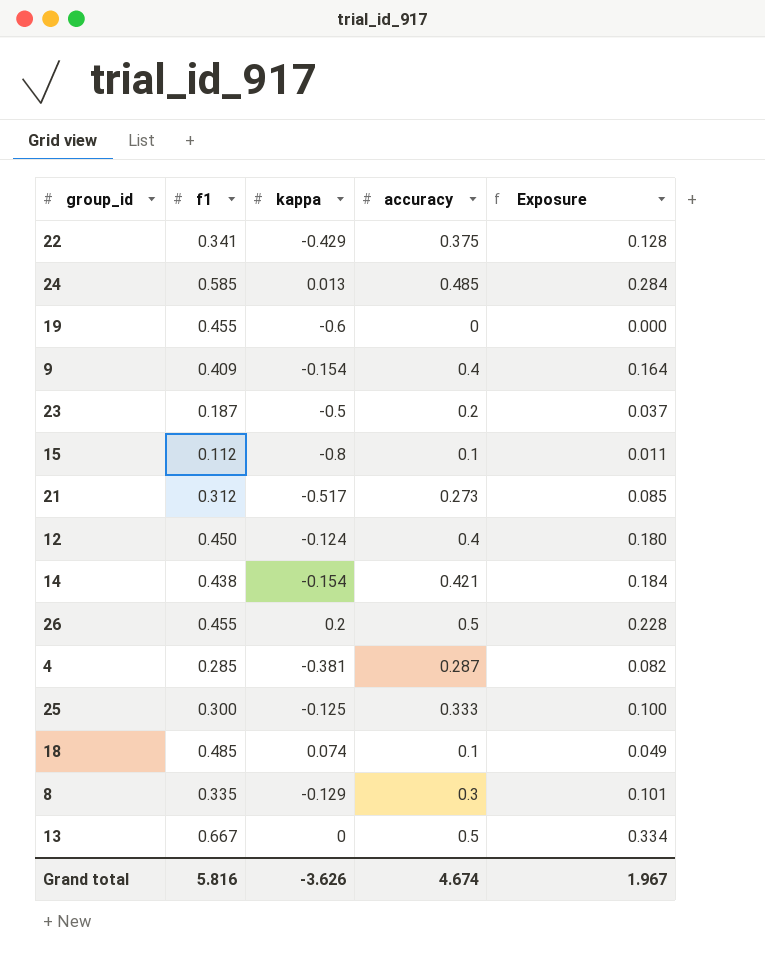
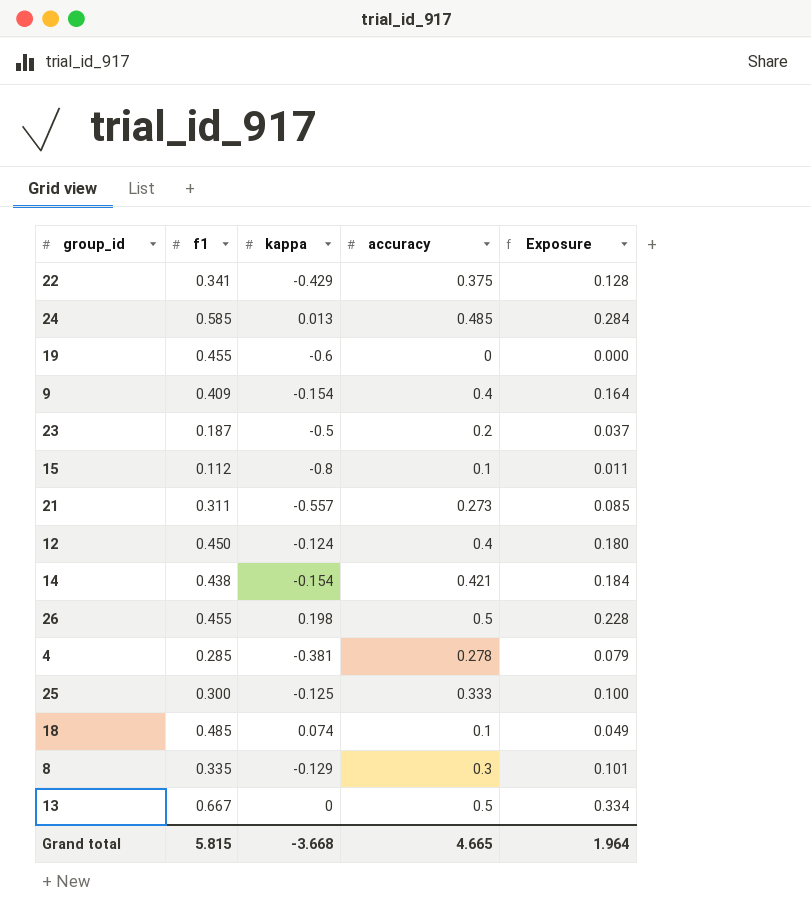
21 | f1: 0.312 -> 0.311
21 | kappa: -0.517 -> -0.557
26 | kappa: 0.2 -> 0.198
4 | accuracy: 0.287 -> 0.278
4 | Exposure: 0.082 -> 0.079
Grand total | f1: 5.816 -> 5.815
Grand total | kappa: -3.626 -> -3.668
Grand total | accuracy: 4.674 -> 4.665
Grand total | Exposure: 1.967 -> 1.964

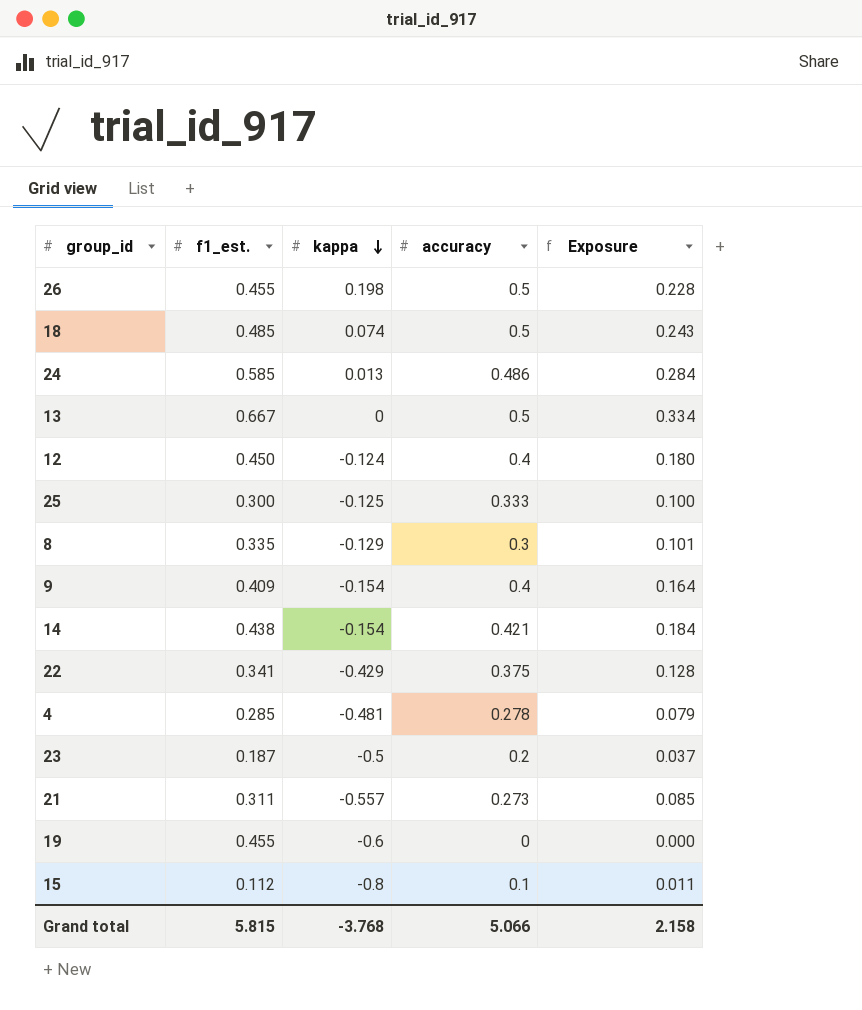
row order: none -> kappa descending
column name: f1 -> f1_est.
18 | accuracy: 0.1 -> 0.5
18 | Exposure: 0.049 -> 0.243
24 | accuracy: 0.485 -> 0.486
4 | kappa: -0.381 -> -0.481
Grand total | kappa: -3.668 -> -3.768
Grand total | accuracy: 4.665 -> 5.066
Grand total | Exposure: 1.964 -> 2.158

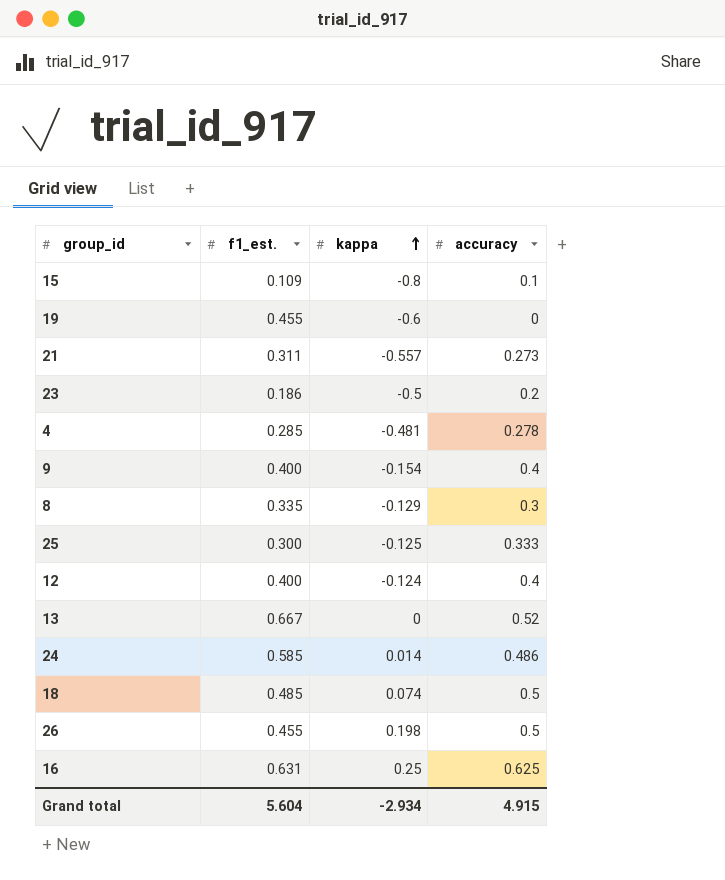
row order: kappa descending -> kappa ascending
column Exposure | formula: [f1_est.] * [accuracy] -> none
row 14: 0.438 | -0.154 | 0.421 | 0.184 -> none
row 22: 0.341 | -0.429 | 0.375 | 0.128 -> none
15 | f1_est.: 0.112 -> 0.109
23 | f1_est.: 0.187 -> 0.186
9 | f1_est.: 0.409 -> 0.400
12 | f1_est.: 0.450 -> 0.400
13 | accuracy: 0.5 -> 0.52
24 | kappa: 0.013 -> 0.014
row 16: none -> 0.631 | 0.25 | 0.625
Grand total | f1_est.: 5.815 -> 5.604
Grand total | kappa: -3.768 -> -2.934
Grand total | accuracy: 5.066 -> 4.915

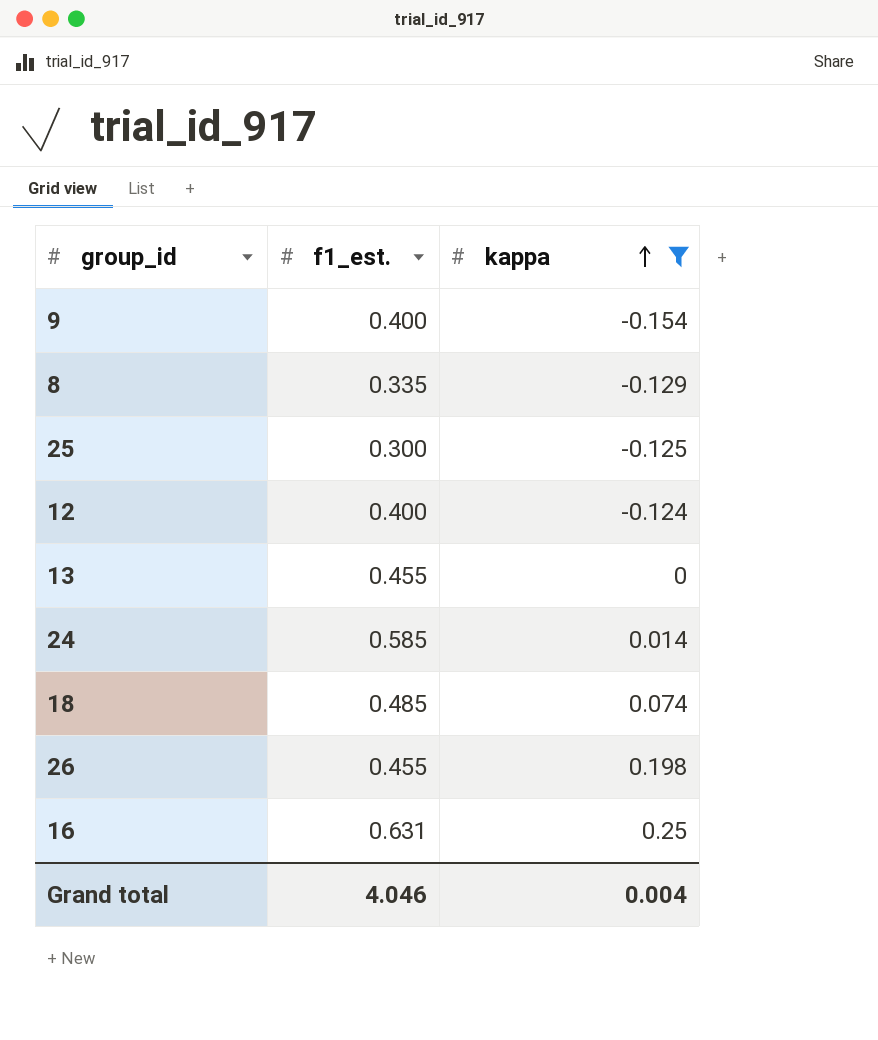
filter: none -> kappa >= -0.154
column accuracy | position: 4 -> none
13 | f1_est.: 0.667 -> 0.455
Grand total | f1_est.: 5.604 -> 4.046
Grand total | kappa: -2.934 -> 0.004

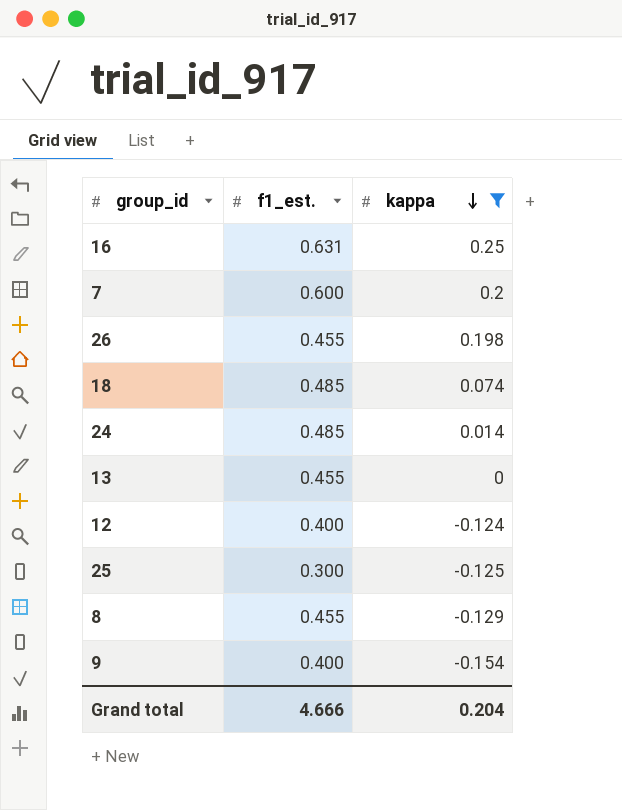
row order: kappa ascending -> kappa descending
row 7: none -> 0.600 | 0.2
24 | f1_est.: 0.585 -> 0.485
8 | f1_est.: 0.335 -> 0.455
Grand total | f1_est.: 4.046 -> 4.666
Grand total | kappa: 0.004 -> 0.204

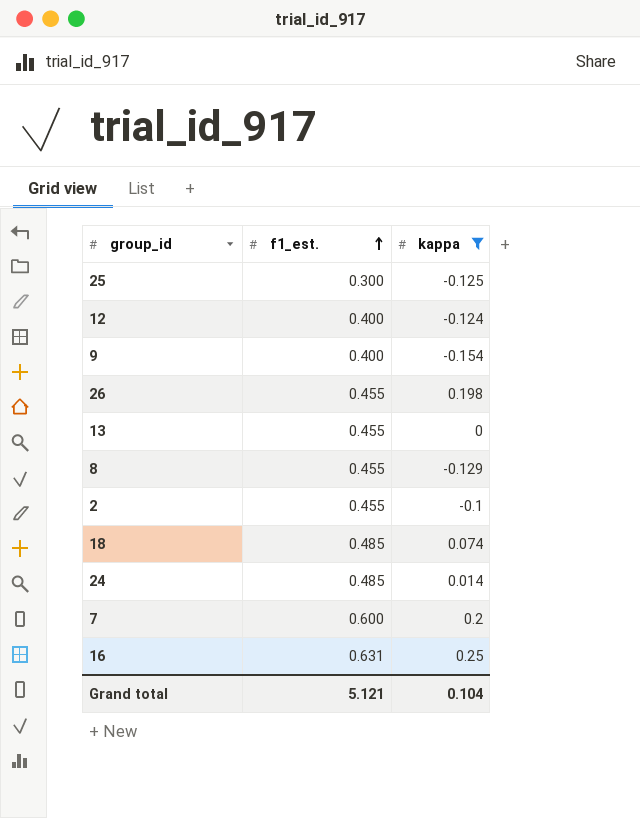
row order: kappa descending -> f1_est. ascending
row 2: none -> 0.455 | -0.1
Grand total | f1_est.: 4.666 -> 5.121
Grand total | kappa: 0.204 -> 0.104

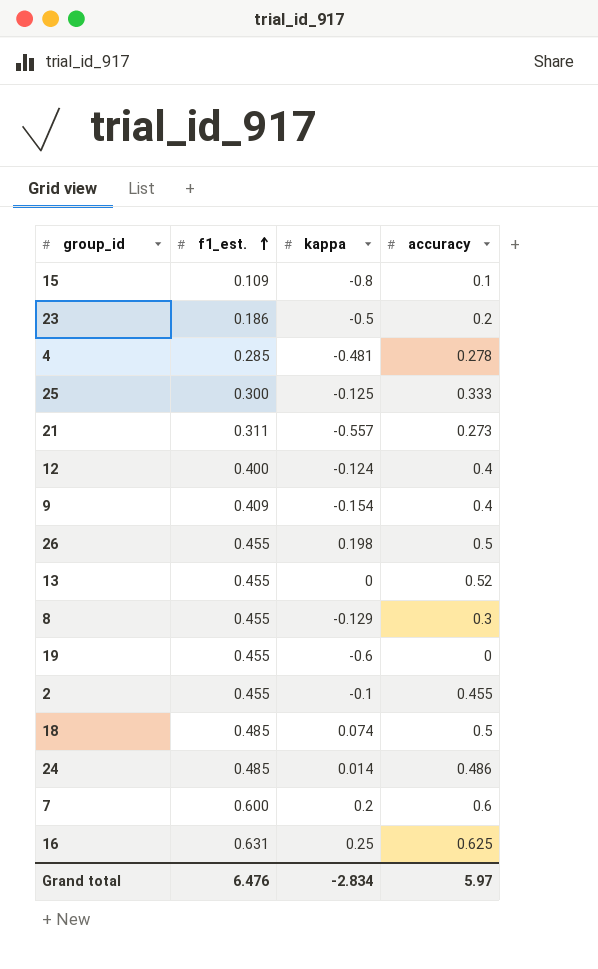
filter: kappa >= -0.154 -> none
column accuracy | position: none -> 4
9 | f1_est.: 0.400 -> 0.409
Grand total | f1_est.: 5.121 -> 6.476
Grand total | kappa: 0.104 -> -2.834

